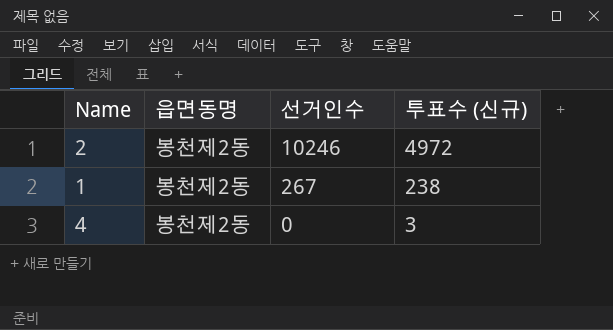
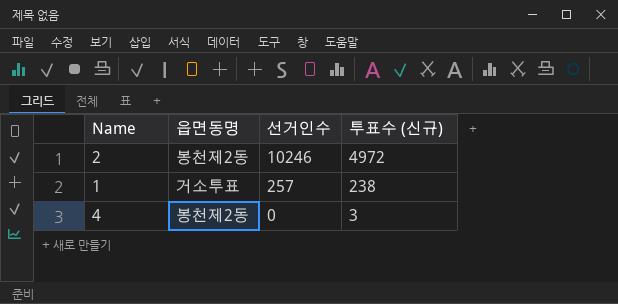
1 | 읍면동명: 봉천제2동 -> 거소투표
1 | 선거인수: 267 -> 257

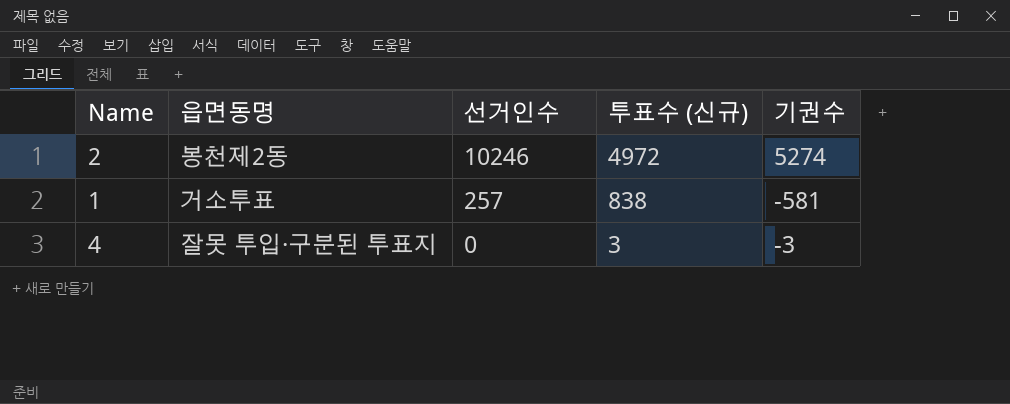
column 기권수 | formula: none -> [선거인수] - [투표수 (신규)]
1 | 투표수 (신규): 238 -> 838
4 | 읍면동명: 봉천제2동 -> 잘못 투입·구분된 투표지

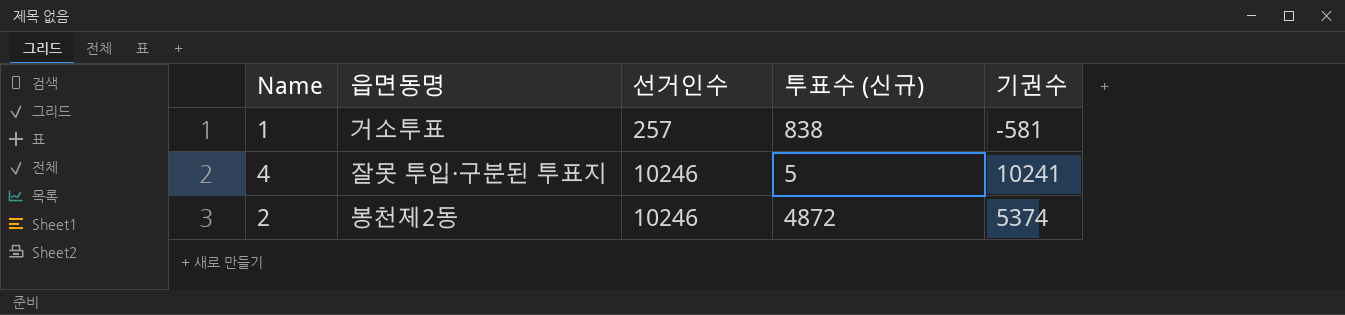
row order: 선거인수 descending -> 선거인수 ascending
4 | 선거인수: 0 -> 10246
4 | 투표수 (신규): 3 -> 5
4 | 기권수: -3 -> 10241
2 | 투표수 (신규): 4972 -> 4872
2 | 기권수: 5274 -> 5374

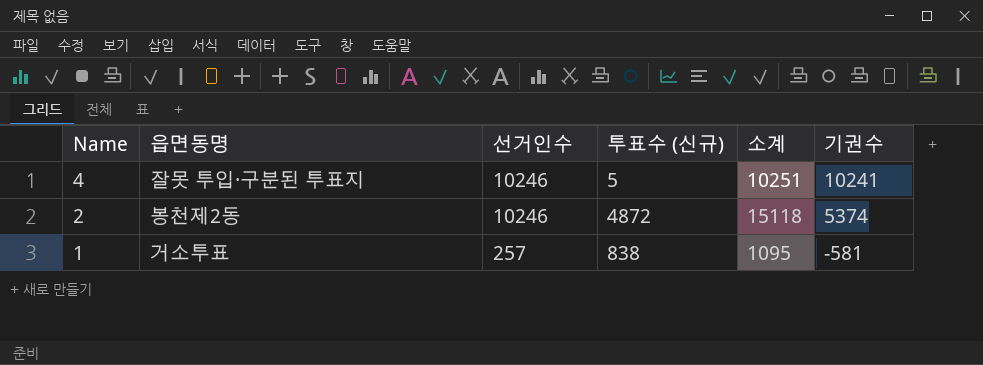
row order: 선거인수 ascending -> Name descending
column 소계 | formula: none -> [선거인수] + [투표수 (신규)]

